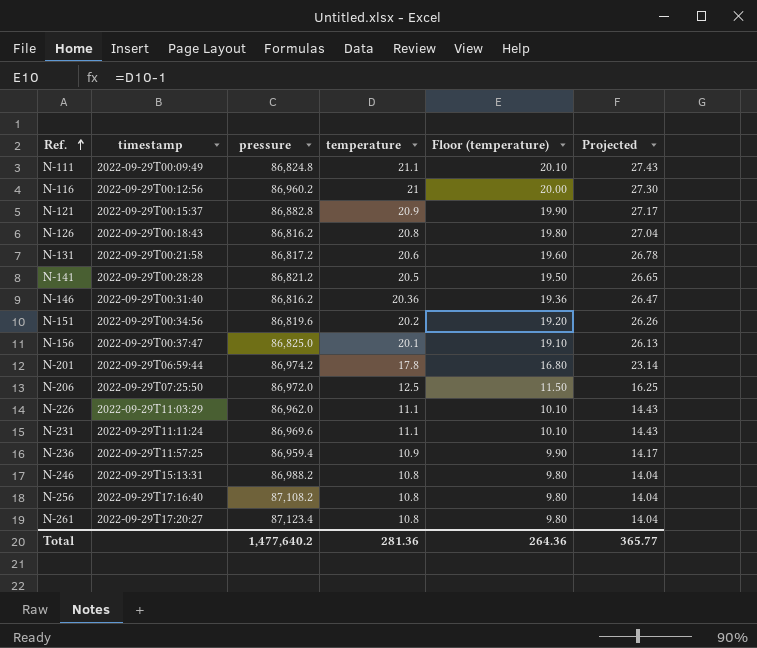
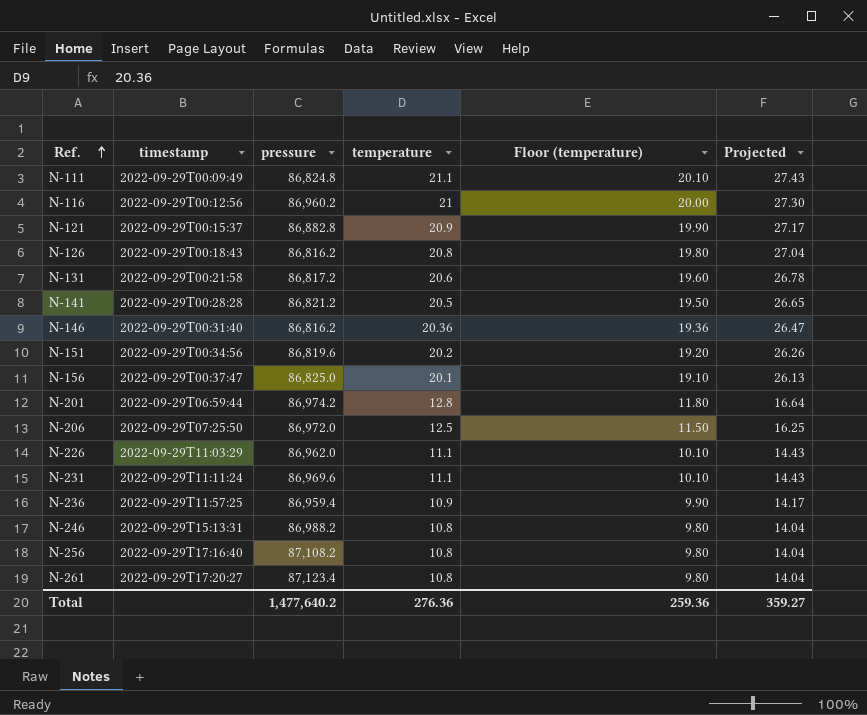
N-201 | temperature: 17.8 -> 12.8
N-201 | Floor (temperature): 16.80 -> 11.80
N-201 | Projected: 23.14 -> 16.64
Total | temperature: 281.36 -> 276.36
Total | Floor (temperature): 264.36 -> 259.36
Total | Projected: 365.77 -> 359.27

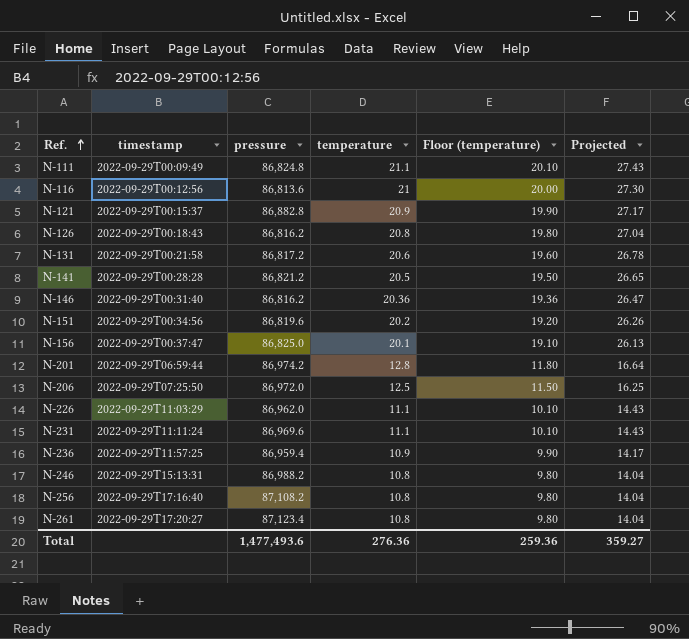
N-116 | pressure: 86,960.2 -> 86,813.6
Total | pressure: 1,477,640.2 -> 1,477,493.6

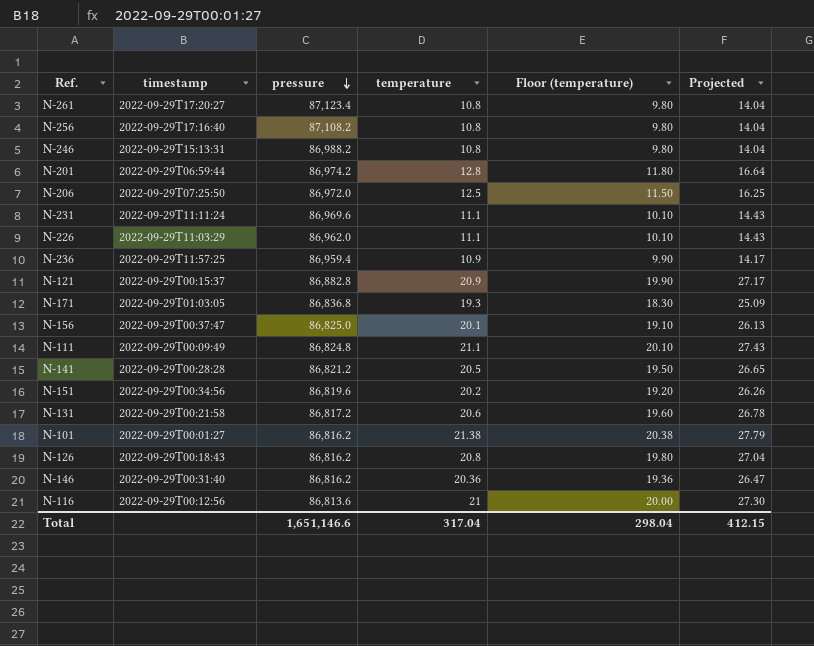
row order: Ref. ascending -> pressure descending
row N-171: none -> 2022-09-29T01:03:05 | 86,836.8 | 19.3 | 18.30 | 25.09
row N-101: none -> 2022-09-29T00:01:27 | 86,816.2 | 21.38 | 20.38 | 27.79
Total | pressure: 1,477,493.6 -> 1,651,146.6
Total | temperature: 276.36 -> 317.04
Total | Floor (temperature): 259.36 -> 298.04
Total | Projected: 359.27 -> 412.15

